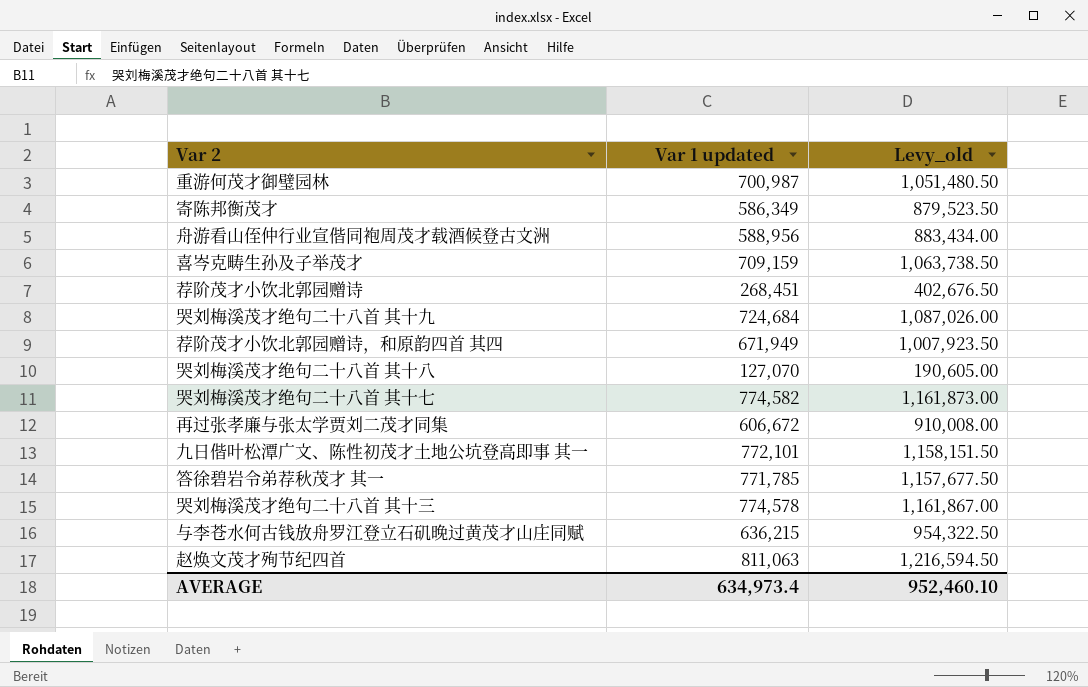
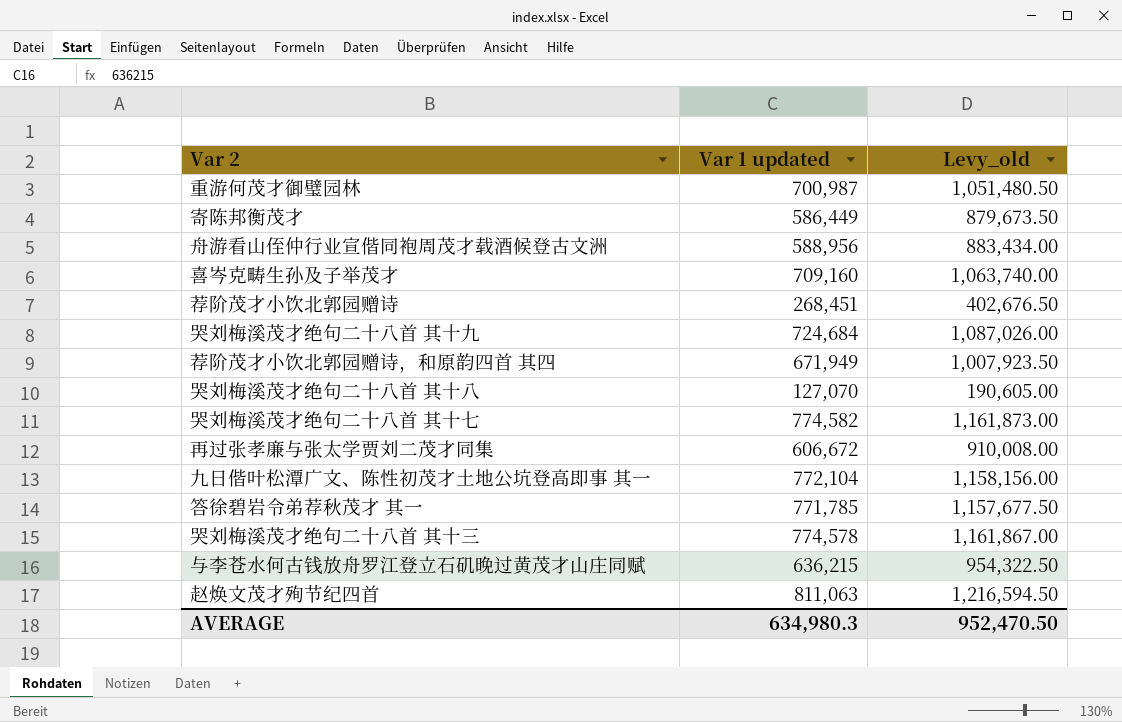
寄陈邦衡茂才 | Var 1 updated: 586,349 -> 586,449
寄陈邦衡茂才 | Levy_old: 879,523.50 -> 879,673.50
喜岑克畴生孙及子举茂才 | Var 1 updated: 709,159 -> 709,160
喜岑克畴生孙及子举茂才 | Levy_old: 1,063,738.50 -> 1,063,740.00
九日偕叶松潭广文、陈性初茂才土地公坑登高即事 其一 | Var 1 updated: 772,101 -> 772,104
九日偕叶松潭广文、陈性初茂才土地公坑登高即事 其一 | Levy_old: 1,158,151.50 -> 1,158,156.00
AVERAGE | Var 1 updated: 634,973.4 -> 634,980.3
AVERAGE | Levy_old: 952,460.10 -> 952,470.50

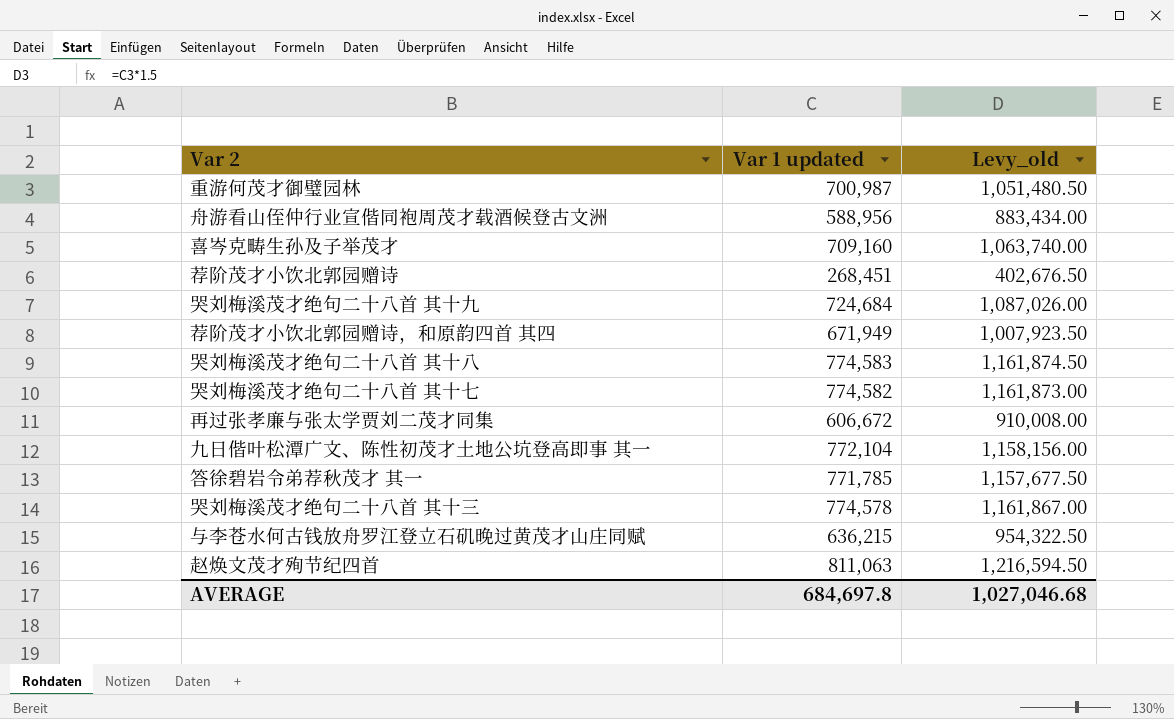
row 寄陈邦衡茂才: 586,449 | 879,673.50 -> none
哭刘梅溪茂才绝句二十八首 其十八 | Var 1 updated: 127,070 -> 774,583
哭刘梅溪茂才绝句二十八首 其十八 | Levy_old: 190,605.00 -> 1,161,874.50
AVERAGE | Var 1 updated: 634,980.3 -> 684,697.8
AVERAGE | Levy_old: 952,470.50 -> 1,027,046.68

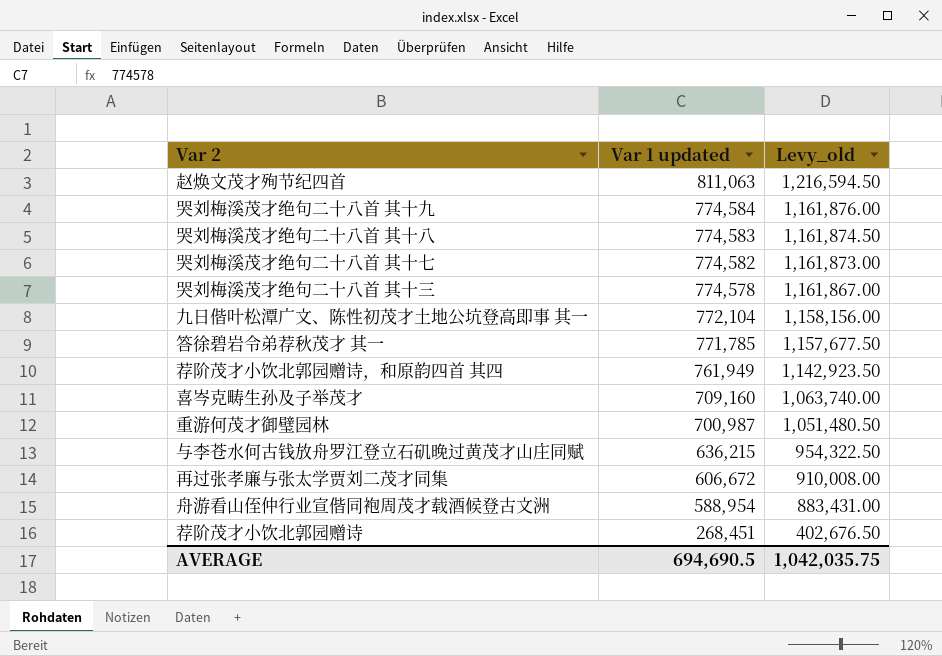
row order: none -> Var 1 updated descending
哭刘梅溪茂才绝句二十八首 其十九 | Var 1 updated: 724,684 -> 774,584
哭刘梅溪茂才绝句二十八首 其十九 | Levy_old: 1,087,026.00 -> 1,161,876.00
荐阶茂才小饮北郭园赠诗，和原韵四首 其四 | Var 1 updated: 671,949 -> 761,949
荐阶茂才小饮北郭园赠诗，和原韵四首 其四 | Levy_old: 1,007,923.50 -> 1,142,923.50
舟游看山侄仲行业宣偕同袍周茂才载酒候登古文洲 | Var 1 updated: 588,956 -> 588,954
舟游看山侄仲行业宣偕同袍周茂才载酒候登古文洲 | Levy_old: 883,434.00 -> 883,431.00
AVERAGE | Var 1 updated: 684,697.8 -> 694,690.5
AVERAGE | Levy_old: 1,027,046.68 -> 1,042,035.75

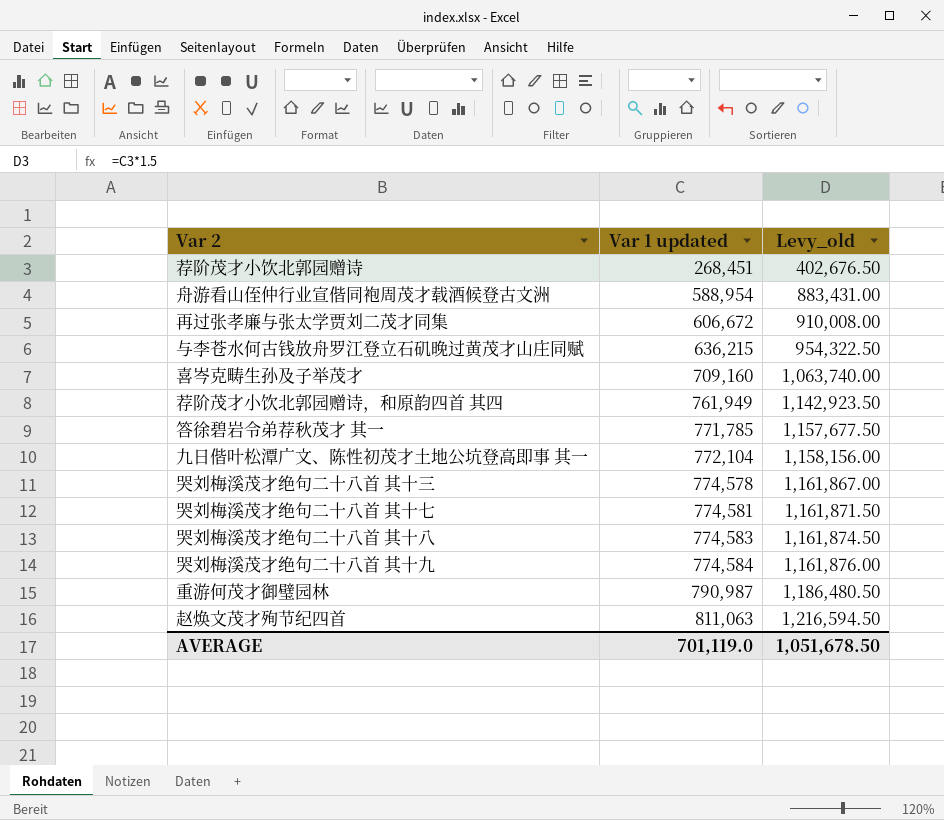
row order: Var 1 updated descending -> Var 1 updated ascending
哭刘梅溪茂才绝句二十八首 其十七 | Var 1 updated: 774,582 -> 774,581
哭刘梅溪茂才绝句二十八首 其十七 | Levy_old: 1,161,873.00 -> 1,161,871.50
重游何茂才御璧园林 | Var 1 updated: 700,987 -> 790,987
重游何茂才御璧园林 | Levy_old: 1,051,480.50 -> 1,186,480.50
AVERAGE | Var 1 updated: 694,690.5 -> 701,119.0
AVERAGE | Levy_old: 1,042,035.75 -> 1,051,678.50

